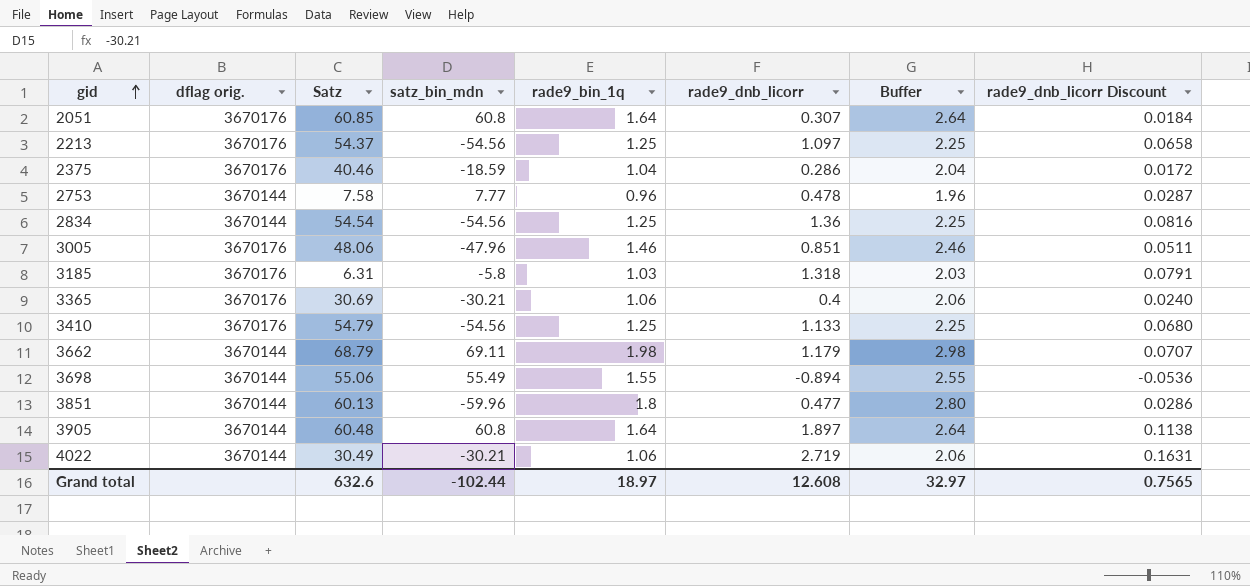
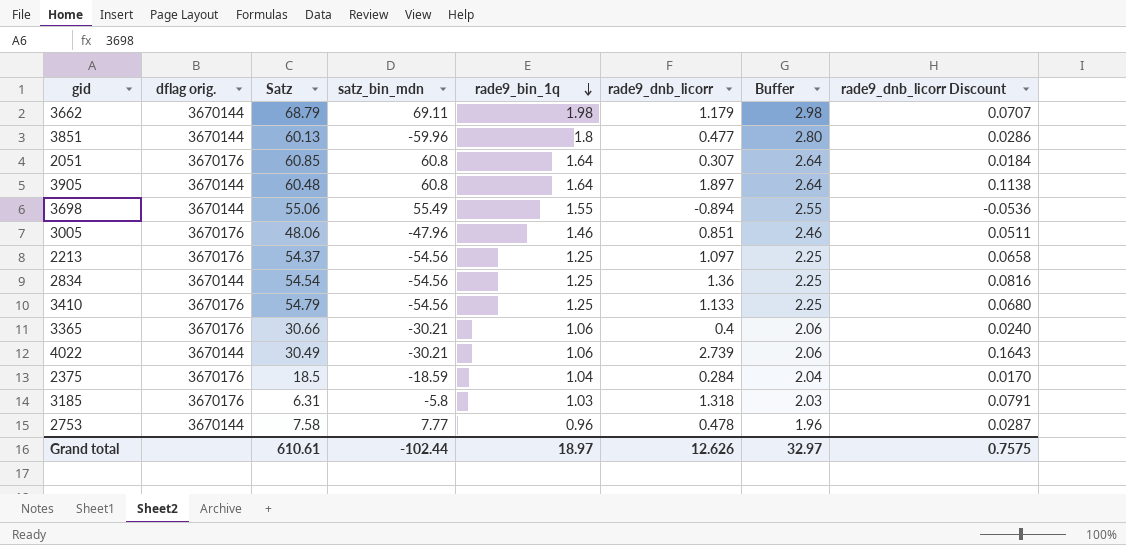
row order: gid ascending -> rade9_bin_1q descending
3365 | Satz: 30.69 -> 30.66
4022 | rade9_dnb_licorr: 2.719 -> 2.739
4022 | rade9_dnb_licorr Discount: 0.1631 -> 0.1643
2375 | Satz: 40.46 -> 18.5
2375 | rade9_dnb_licorr: 0.286 -> 0.284
2375 | rade9_dnb_licorr Discount: 0.0172 -> 0.0170
Grand total | Satz: 632.6 -> 610.61
Grand total | rade9_dnb_licorr: 12.608 -> 12.626
Grand total | rade9_dnb_licorr Discount: 0.7565 -> 0.7575

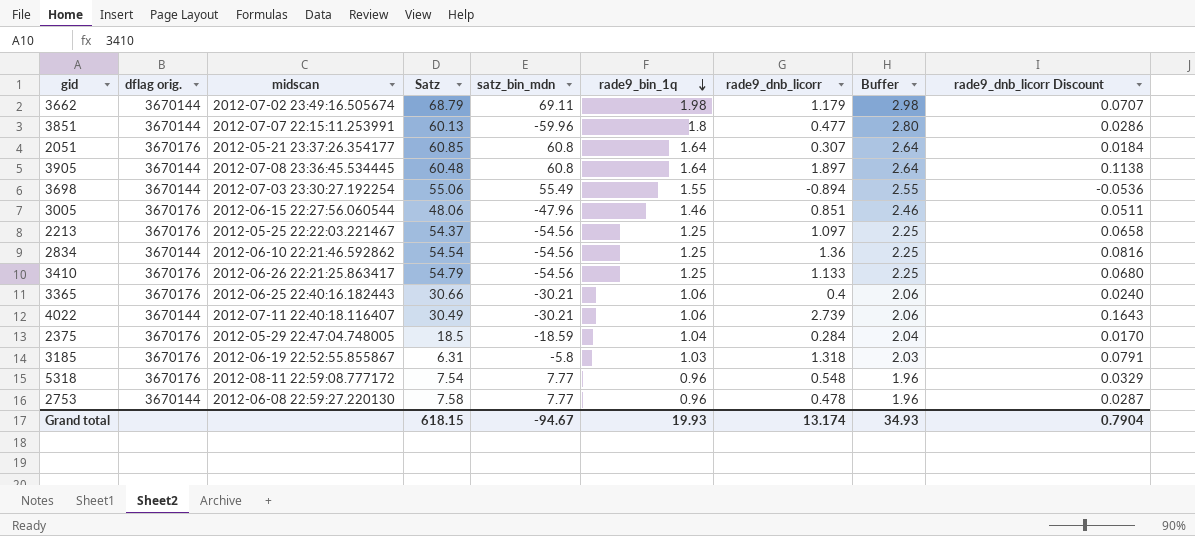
column midscan | position: none -> 3
row 5318: none -> 3670176 | 2012-08-11 22:59:08.777172 | 7.54 | 7.77 | 0.96 | 0.548 | 1.96 | 0.0329
Grand total | Satz: 610.61 -> 618.15
Grand total | satz_bin_mdn: -102.44 -> -94.67
Grand total | rade9_bin_1q: 18.97 -> 19.93
Grand total | rade9_dnb_licorr: 12.626 -> 13.174
Grand total | Buffer: 32.97 -> 34.93
Grand total | rade9_dnb_licorr Discount: 0.7575 -> 0.7904

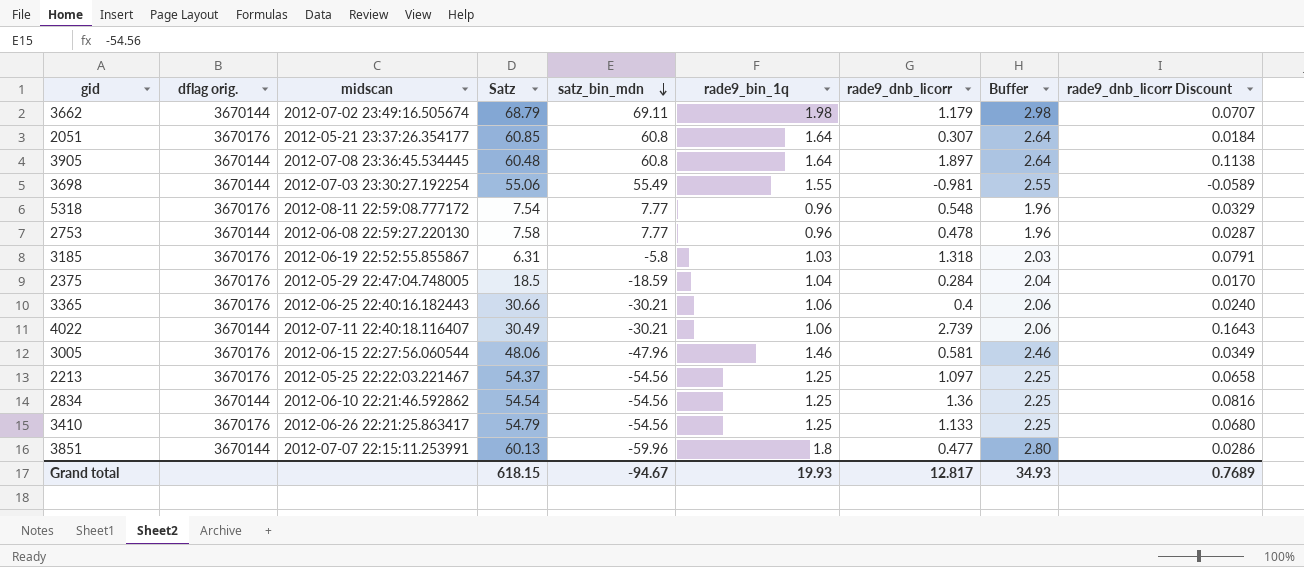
row order: rade9_bin_1q descending -> satz_bin_mdn descending
3698 | rade9_dnb_licorr: -0.894 -> -0.981
3698 | rade9_dnb_licorr Discount: -0.0536 -> -0.0589
3005 | rade9_dnb_licorr: 0.851 -> 0.581
3005 | rade9_dnb_licorr Discount: 0.0511 -> 0.0349
Grand total | rade9_dnb_licorr: 13.174 -> 12.817
Grand total | rade9_dnb_licorr Discount: 0.7904 -> 0.7689

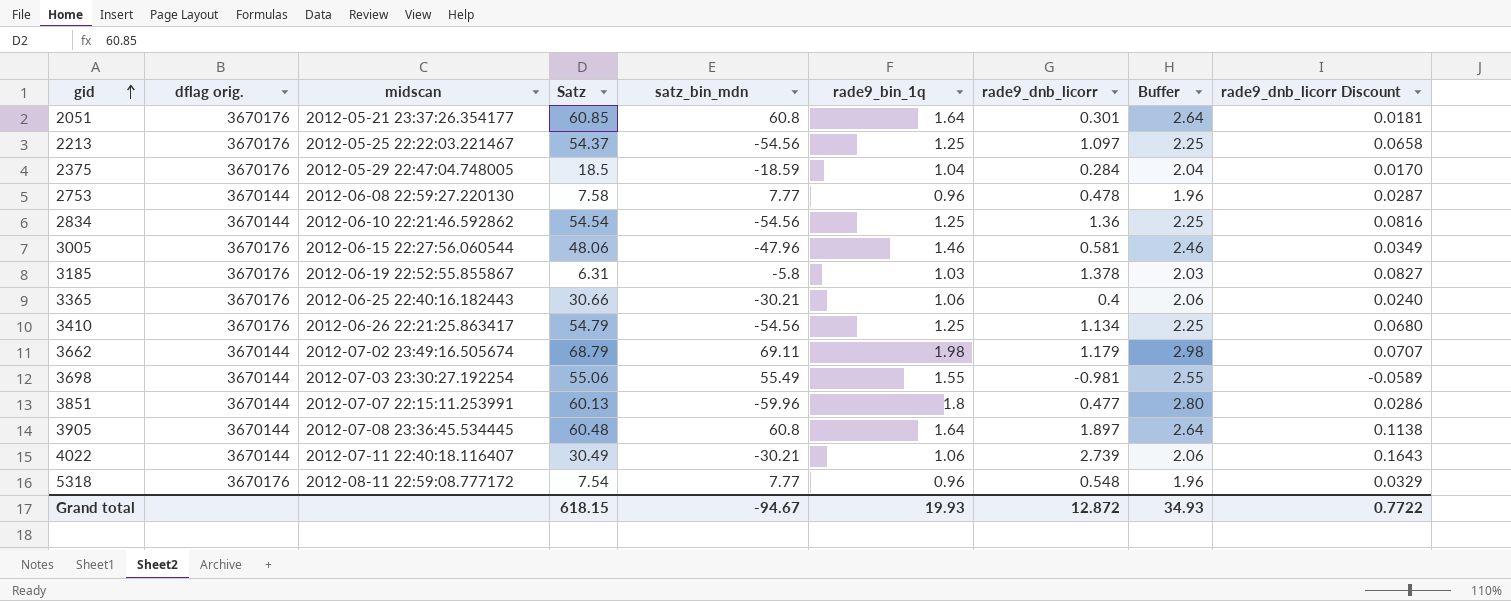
row order: satz_bin_mdn descending -> gid ascending
2051 | rade9_dnb_licorr: 0.307 -> 0.301
2051 | rade9_dnb_licorr Discount: 0.0184 -> 0.0181
3185 | rade9_dnb_licorr: 1.318 -> 1.378
3185 | rade9_dnb_licorr Discount: 0.0791 -> 0.0827
3410 | rade9_dnb_licorr: 1.133 -> 1.134
Grand total | rade9_dnb_licorr: 12.817 -> 12.872
Grand total | rade9_dnb_licorr Discount: 0.7689 -> 0.7722

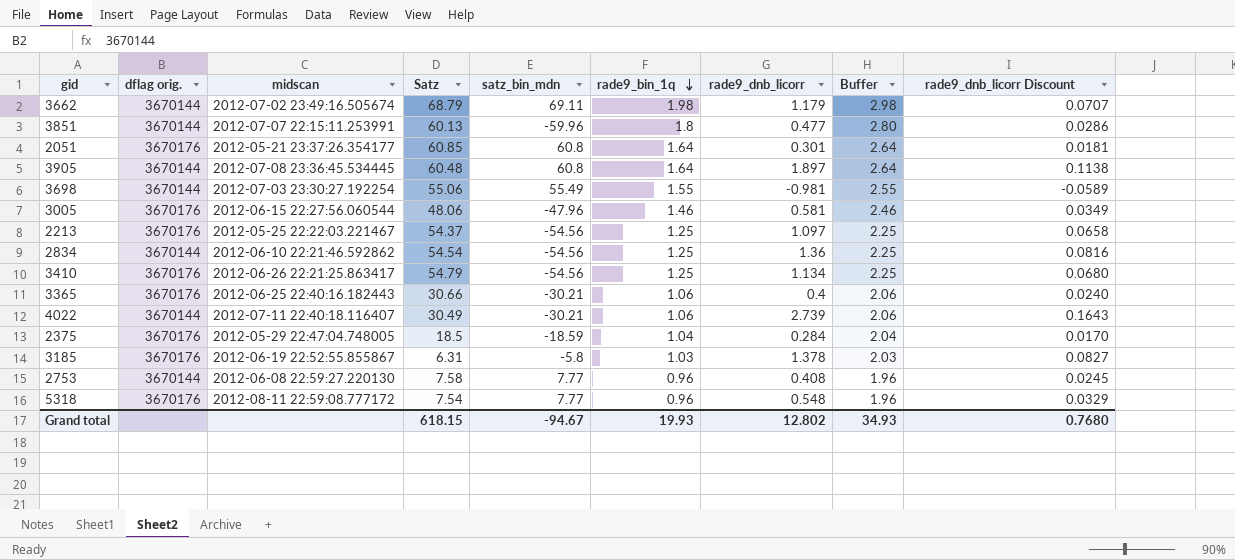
row order: gid ascending -> rade9_bin_1q descending
2753 | rade9_dnb_licorr: 0.478 -> 0.408
2753 | rade9_dnb_licorr Discount: 0.0287 -> 0.0245
Grand total | rade9_dnb_licorr: 12.872 -> 12.802
Grand total | rade9_dnb_licorr Discount: 0.7722 -> 0.7680

